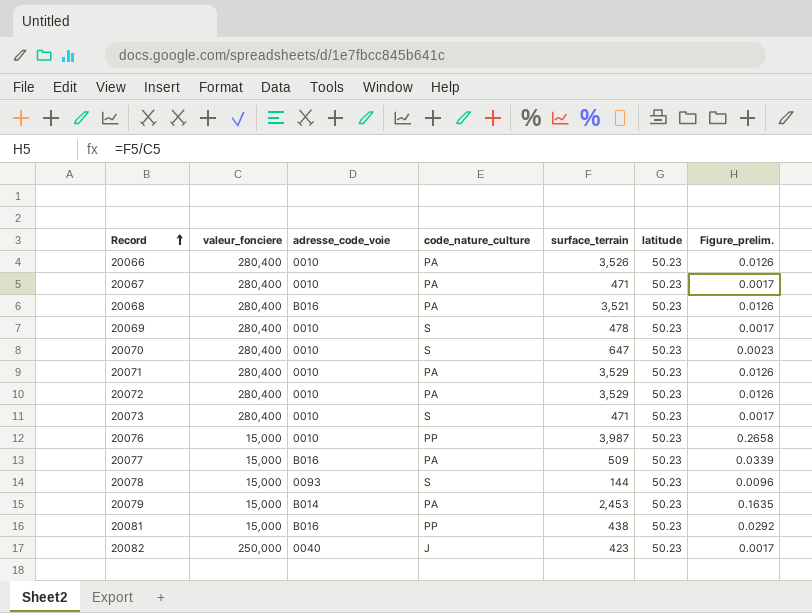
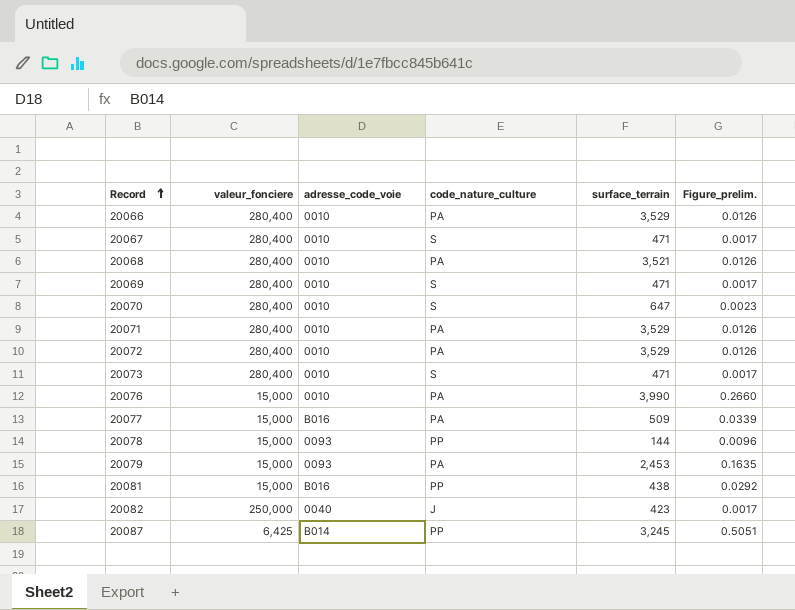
column latitude | position: 6 -> none
20066 | surface_terrain: 3,526 -> 3,529
20067 | code_nature_culture: PA -> S
20068 | adresse_code_voie: B016 -> 0010
20069 | surface_terrain: 478 -> 471
20076 | code_nature_culture: PP -> PA
20076 | surface_terrain: 3,987 -> 3,990
20076 | Figure_prelim.: 0.2658 -> 0.2660
20078 | code_nature_culture: S -> PP
20079 | adresse_code_voie: B014 -> 0093
row 20087: none -> 6,425 | B014 | PP | 3,245 | 0.5051

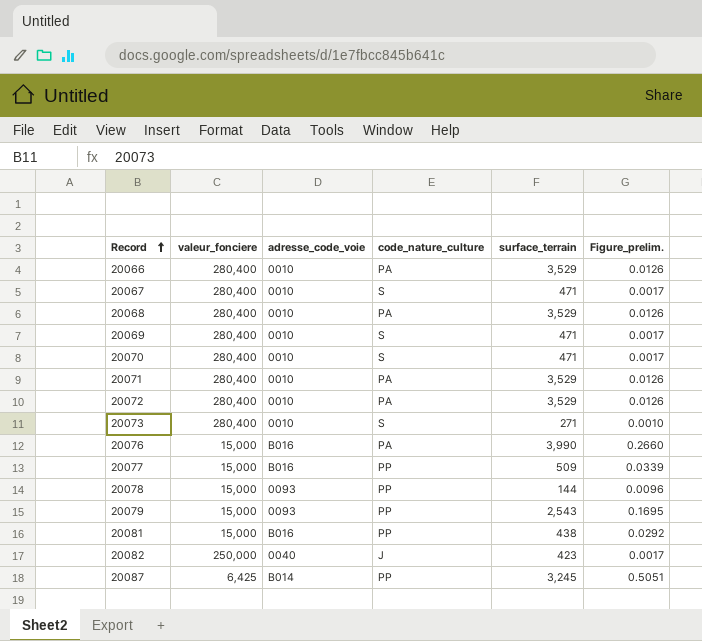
20068 | surface_terrain: 3,521 -> 3,529
20070 | surface_terrain: 647 -> 471
20070 | Figure_prelim.: 0.0023 -> 0.0017
20073 | surface_terrain: 471 -> 271
20073 | Figure_prelim.: 0.0017 -> 0.0010
20076 | adresse_code_voie: 0010 -> B016
20077 | code_nature_culture: PA -> PP
20079 | code_nature_culture: PA -> PP
20079 | surface_terrain: 2,453 -> 2,543
20079 | Figure_prelim.: 0.1635 -> 0.1695

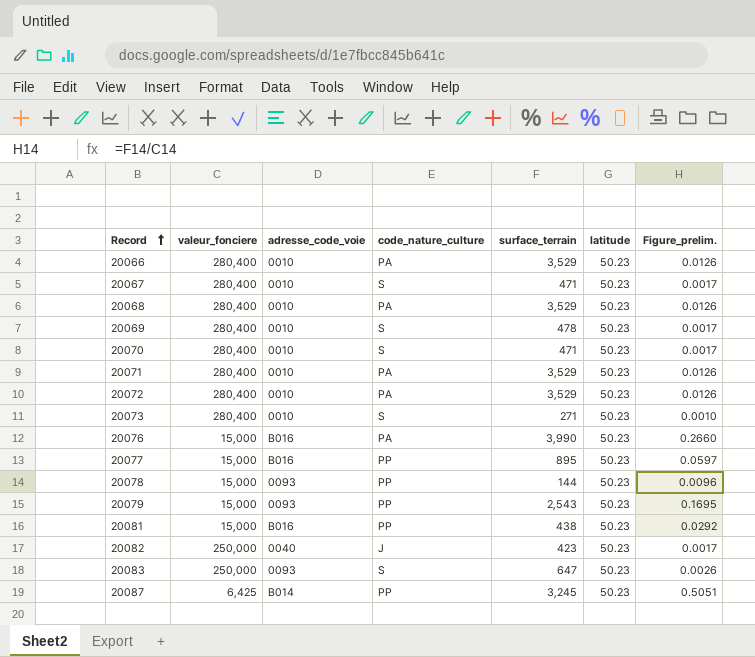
column latitude | position: none -> 6
20069 | surface_terrain: 471 -> 478
20077 | surface_terrain: 509 -> 895
20077 | Figure_prelim.: 0.0339 -> 0.0597
row 20083: none -> 250,000 | 0093 | S | 647 | 50.23 | 0.0026

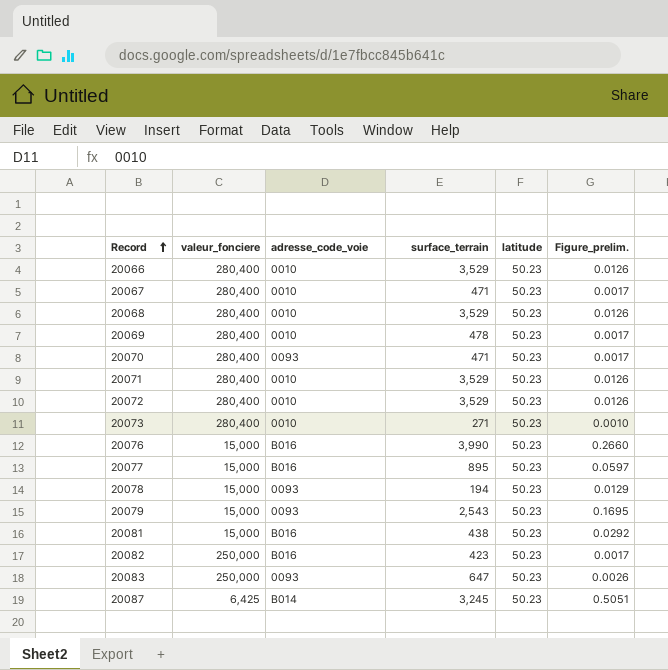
column code_nature_culture | position: 4 -> none
20070 | adresse_code_voie: 0010 -> 0093
20078 | surface_terrain: 144 -> 194
20078 | Figure_prelim.: 0.0096 -> 0.0129
20082 | adresse_code_voie: 0040 -> B016

